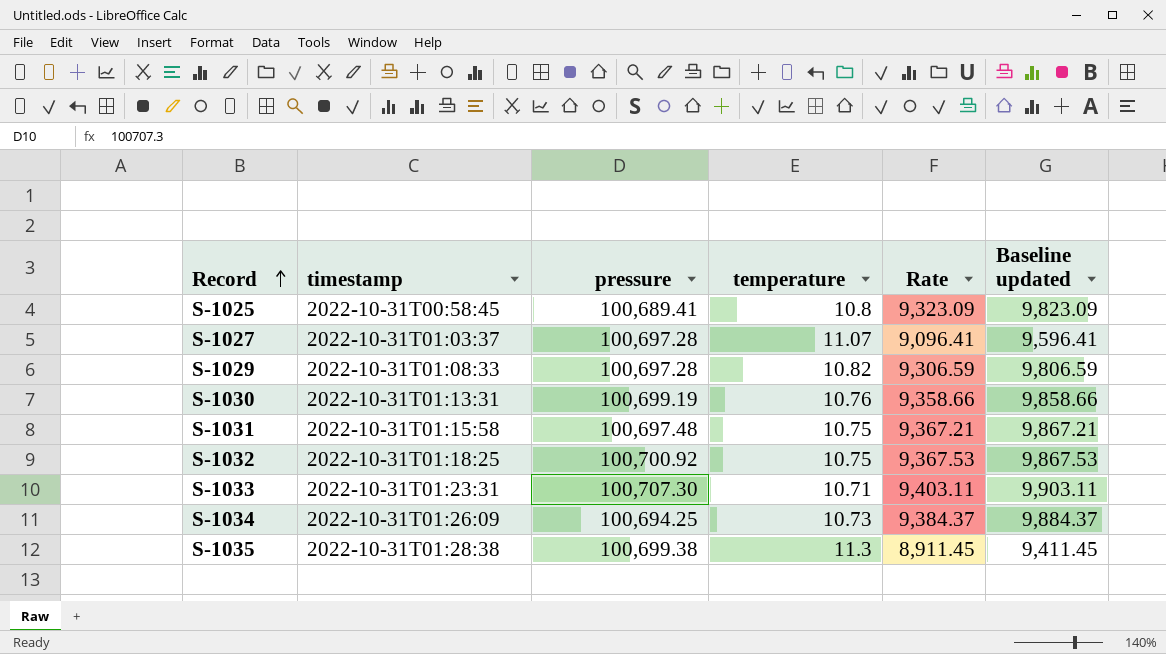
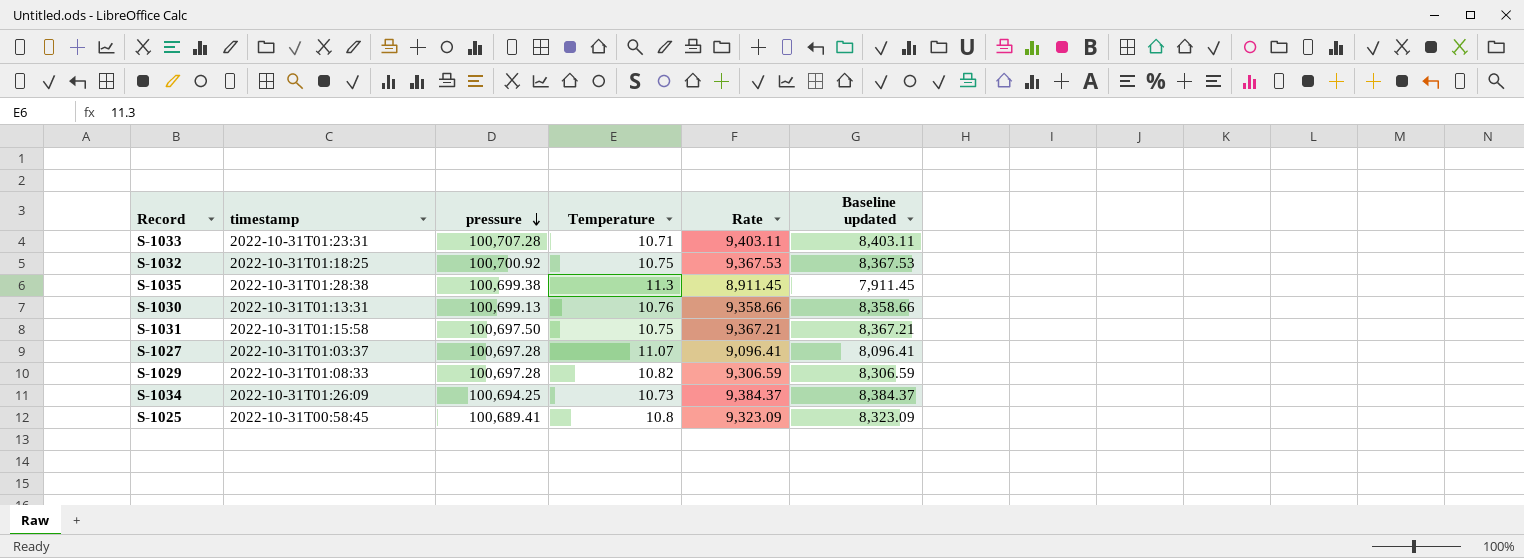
row order: Record ascending -> pressure descending
column name: temperature -> Temperature
column Baseline updated | formula: [Rate] + 500 -> [Rate] - 1000
S-1033 | pressure: 100,707.30 -> 100,707.28
S-1030 | pressure: 100,699.19 -> 100,699.13
S-1031 | pressure: 100,697.48 -> 100,697.50

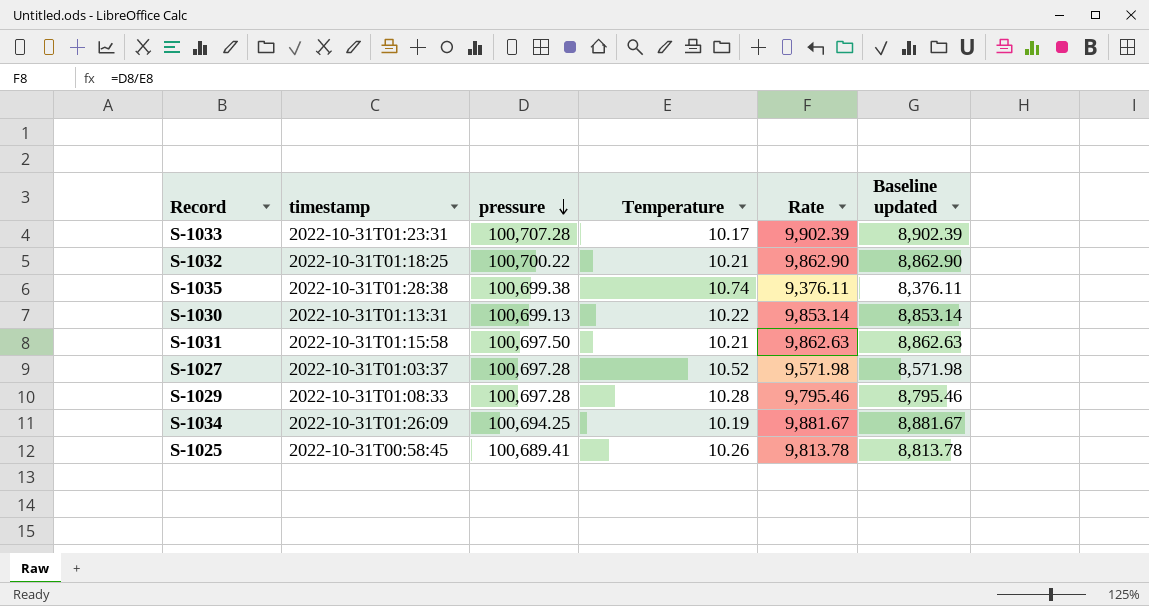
S-1033 | Temperature: 10.71 -> 10.17
S-1033 | Rate: 9,403.11 -> 9,902.39
S-1033 | Baseline updated: 8,403.11 -> 8,902.39
S-1032 | pressure: 100,700.92 -> 100,700.22
S-1032 | Temperature: 10.75 -> 10.21
S-1032 | Rate: 9,367.53 -> 9,862.90
S-1032 | Baseline updated: 8,367.53 -> 8,862.90
S-1035 | Temperature: 11.3 -> 10.74
S-1035 | Rate: 8,911.45 -> 9,376.11
S-1035 | Baseline updated: 7,911.45 -> 8,376.11
S-1030 | Temperature: 10.76 -> 10.22
S-1030 | Rate: 9,358.66 -> 9,853.14
S-1030 | Baseline updated: 8,358.66 -> 8,853.14
S-1031 | Temperature: 10.75 -> 10.21
S-1031 | Rate: 9,367.21 -> 9,862.63
S-1031 | Baseline updated: 8,367.21 -> 8,862.63
S-1027 | Temperature: 11.07 -> 10.52
S-1027 | Rate: 9,096.41 -> 9,571.98
S-1027 | Baseline updated: 8,096.41 -> 8,571.98
S-1029 | Temperature: 10.82 -> 10.28
S-1029 | Rate: 9,306.59 -> 9,795.46
S-1029 | Baseline updated: 8,306.59 -> 8,795.46
S-1034 | Temperature: 10.73 -> 10.19
S-1034 | Rate: 9,384.37 -> 9,881.67
S-1034 | Baseline updated: 8,384.37 -> 8,881.67
S-1025 | Temperature: 10.8 -> 10.26
S-1025 | Rate: 9,323.09 -> 9,813.78
S-1025 | Baseline updated: 8,323.09 -> 8,813.78

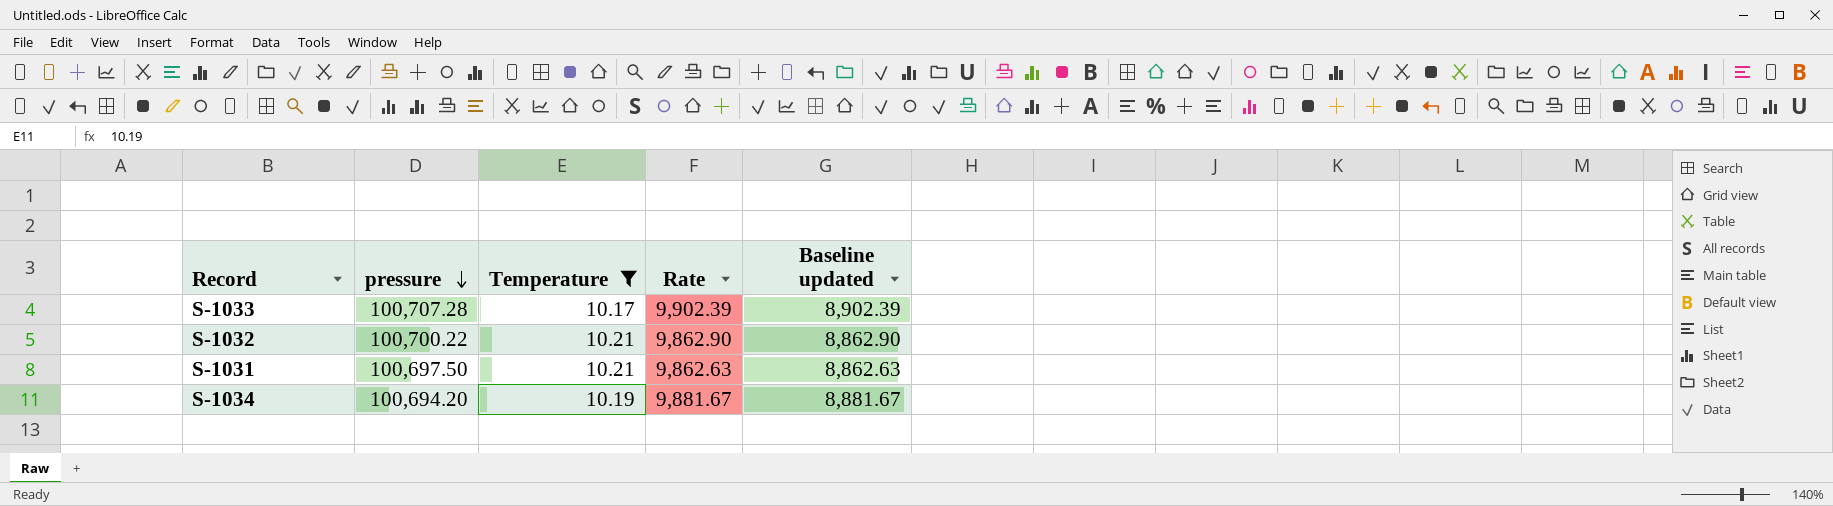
filter: none -> Temperature <= 10.21
column timestamp | position: 2 -> none
S-1034 | pressure: 100,694.25 -> 100,694.20

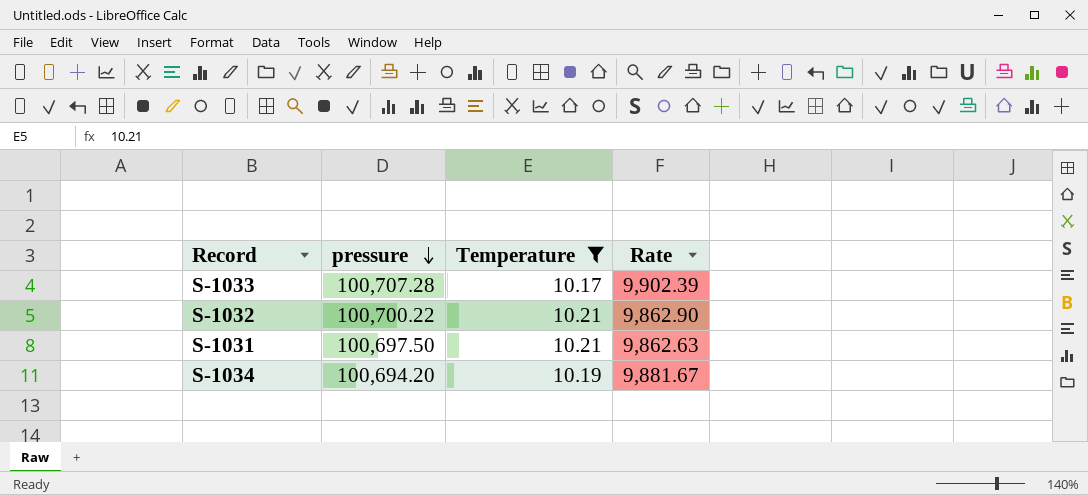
column Baseline updated | formula: [Rate] - 1000 -> none

